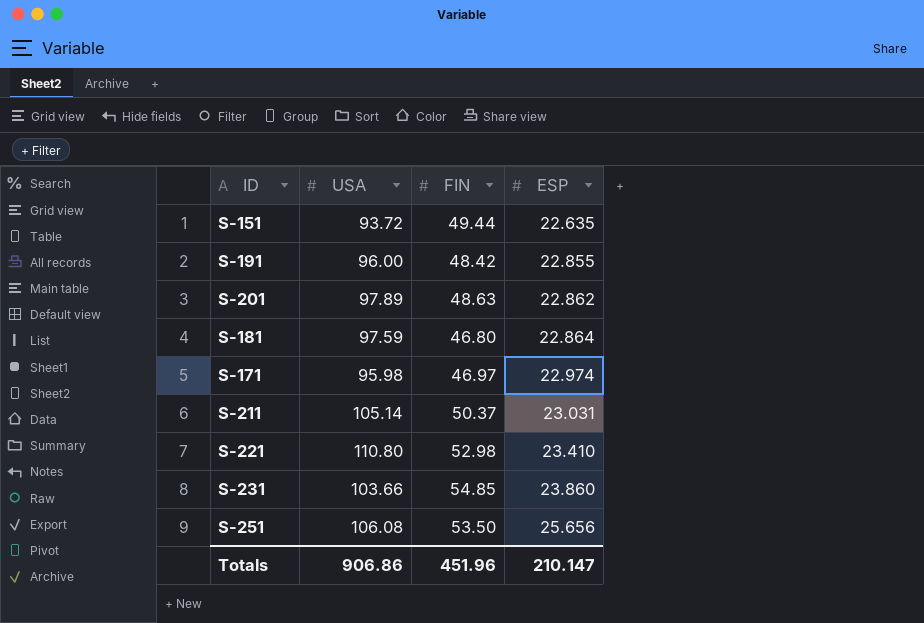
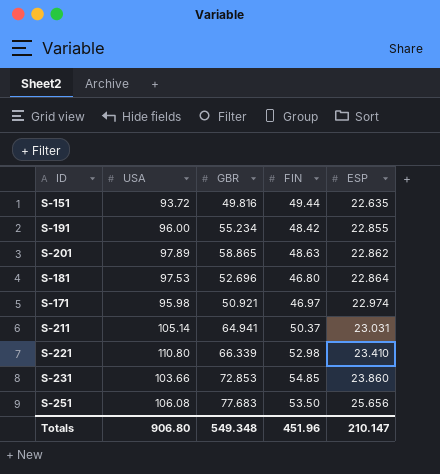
column GBR | position: none -> 3
S-181 | USA: 97.59 -> 97.53
Totals | USA: 906.86 -> 906.80

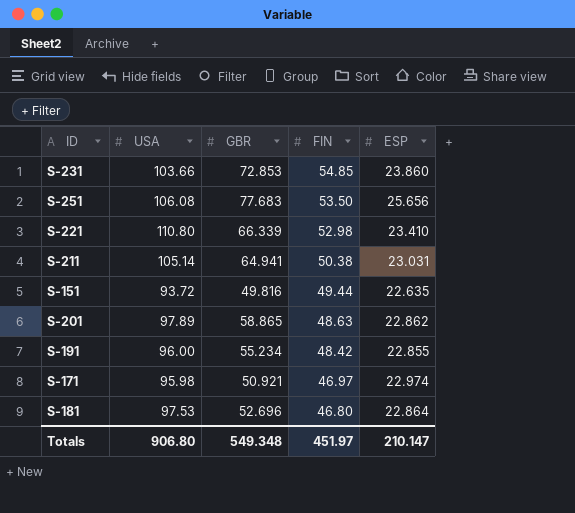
row order: ESP ascending -> FIN descending
S-211 | FIN: 50.37 -> 50.38
Totals | FIN: 451.96 -> 451.97

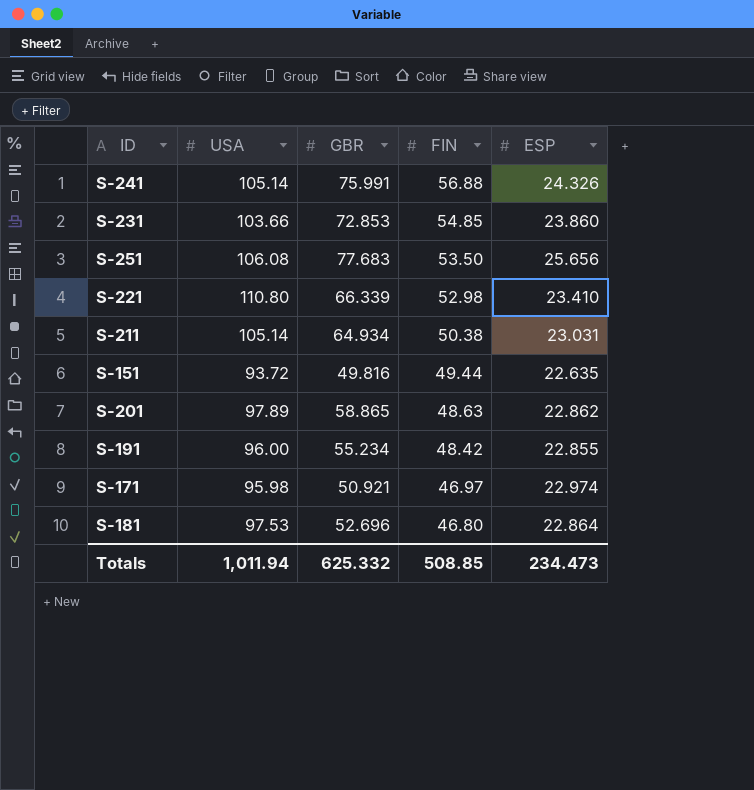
row S-241: none -> 105.14 | 75.991 | 56.88 | 24.326
S-211 | GBR: 64.941 -> 64.934
Totals | USA: 906.80 -> 1,011.94
Totals | GBR: 549.348 -> 625.332
Totals | FIN: 451.97 -> 508.85
Totals | ESP: 210.147 -> 234.473

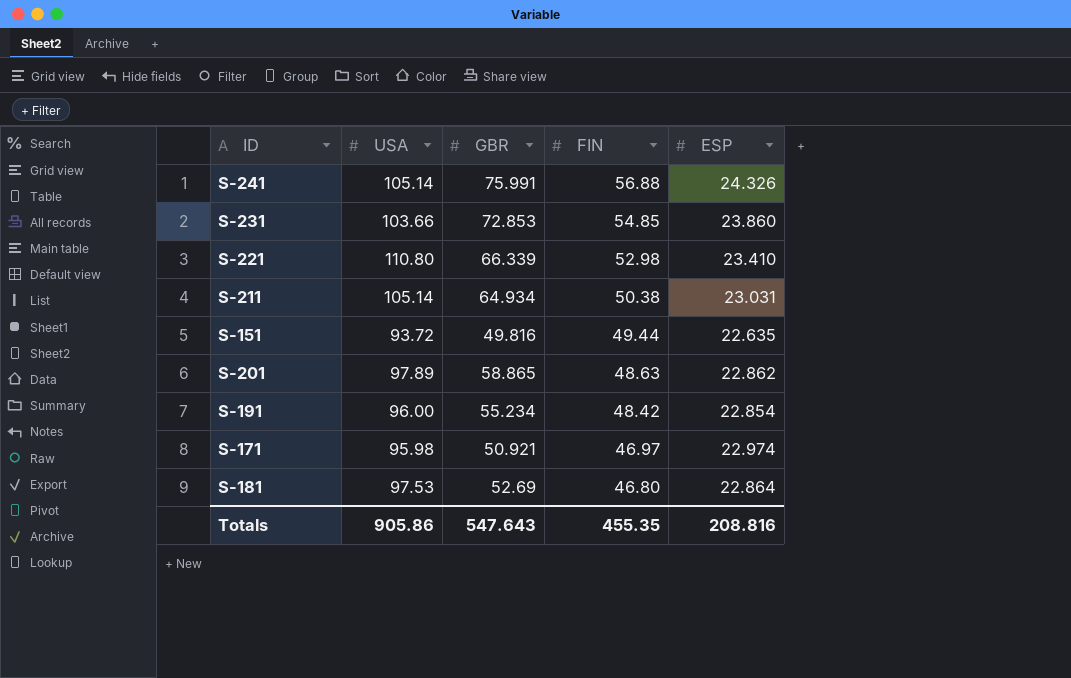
row S-251: 106.08 | 77.683 | 53.50 | 25.656 -> none
S-191 | ESP: 22.855 -> 22.854
S-181 | GBR: 52.696 -> 52.69
Totals | USA: 1,011.94 -> 905.86
Totals | GBR: 625.332 -> 547.643
Totals | FIN: 508.85 -> 455.35
Totals | ESP: 234.473 -> 208.816

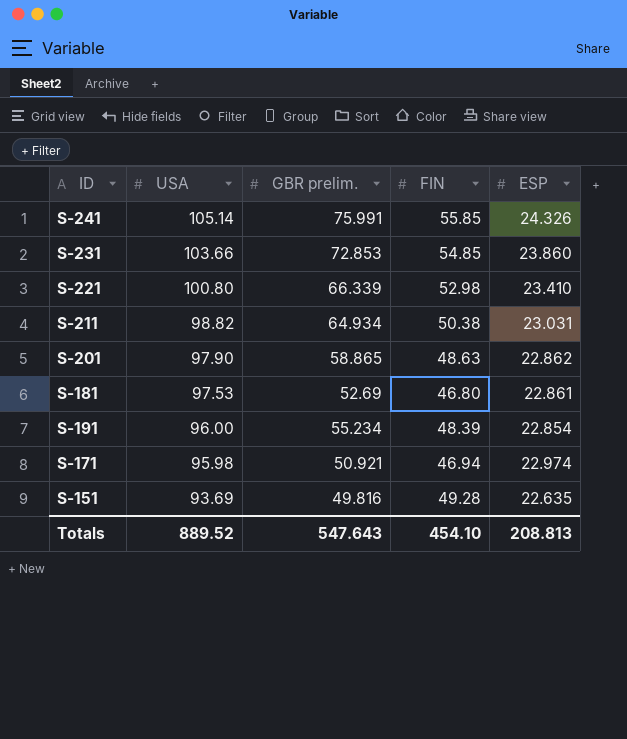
row order: FIN descending -> USA descending
column name: GBR -> GBR prelim.
S-241 | FIN: 56.88 -> 55.85
S-221 | USA: 110.80 -> 100.80
S-211 | USA: 105.14 -> 98.82
S-201 | USA: 97.89 -> 97.90
S-181 | ESP: 22.864 -> 22.861
S-191 | FIN: 48.42 -> 48.39
S-171 | FIN: 46.97 -> 46.94
S-151 | USA: 93.72 -> 93.69
S-151 | FIN: 49.44 -> 49.28
Totals | USA: 905.86 -> 889.52
Totals | FIN: 455.35 -> 454.10
Totals | ESP: 208.816 -> 208.813

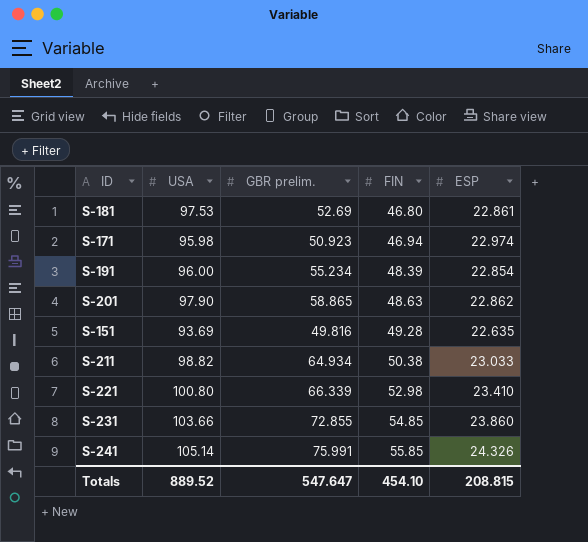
row order: USA descending -> FIN ascending
S-171 | GBR prelim.: 50.921 -> 50.923
S-211 | ESP: 23.031 -> 23.033
S-231 | GBR prelim.: 72.853 -> 72.855
Totals | GBR prelim.: 547.643 -> 547.647
Totals | ESP: 208.813 -> 208.815

